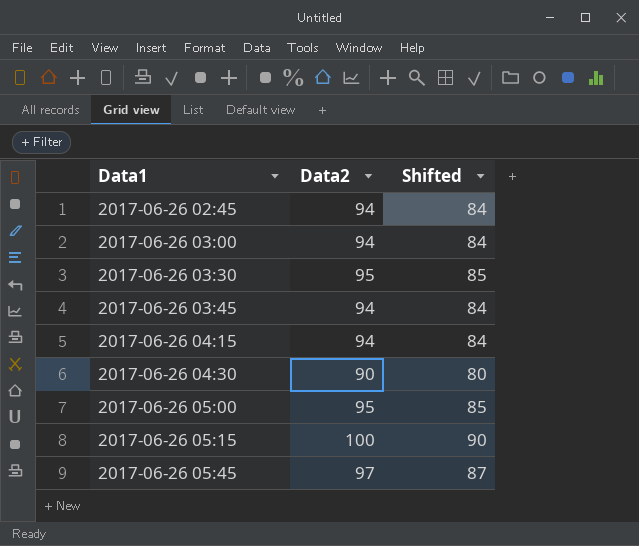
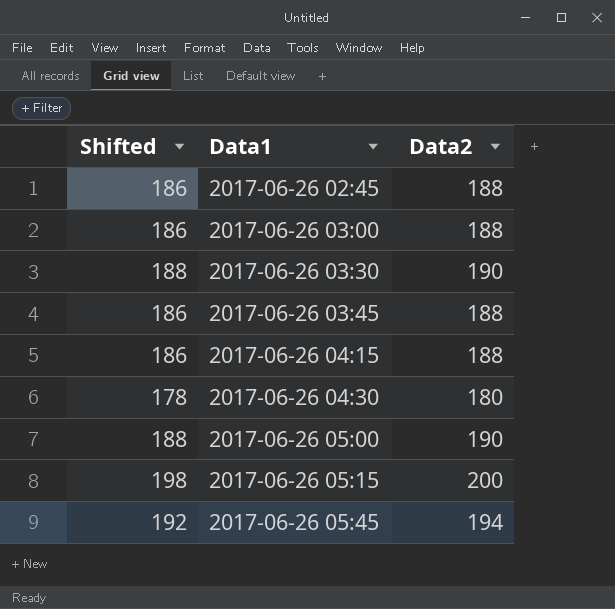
column Shifted | formula: [Data2] - 10 -> [Data2] - 2
column Shifted | position: 3 -> 1
2017-06-26 02:45 | Data2: 94 -> 188
2017-06-26 03:00 | Data2: 94 -> 188
2017-06-26 03:30 | Data2: 95 -> 190
2017-06-26 03:45 | Data2: 94 -> 188
2017-06-26 04:15 | Data2: 94 -> 188
2017-06-26 04:30 | Data2: 90 -> 180
2017-06-26 05:00 | Data2: 95 -> 190
2017-06-26 05:15 | Data2: 100 -> 200
2017-06-26 05:45 | Data2: 97 -> 194

